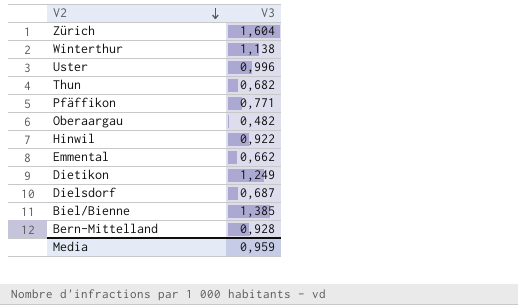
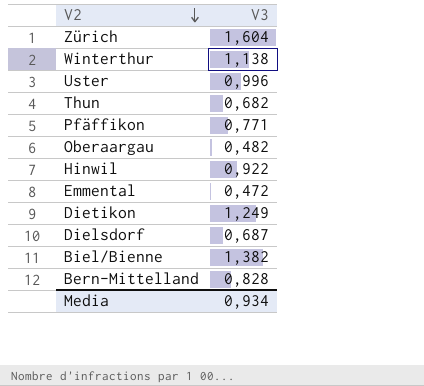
Emmental | V3: 0,662 -> 0,472
Biel/Bienne | V3: 1,385 -> 1,382
Bern-Mittelland | V3: 0,928 -> 0,828
Media | V3: 0,959 -> 0,934

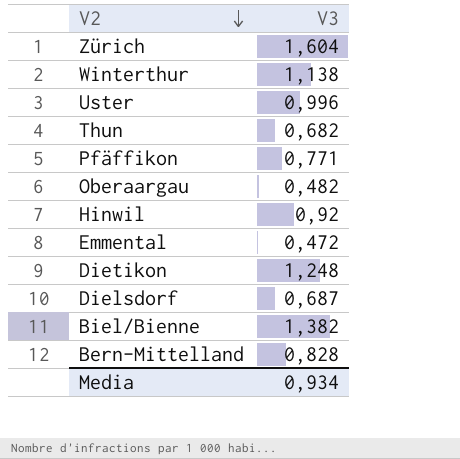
Hinwil | V3: 0,922 -> 0,92
Dietikon | V3: 1,249 -> 1,248

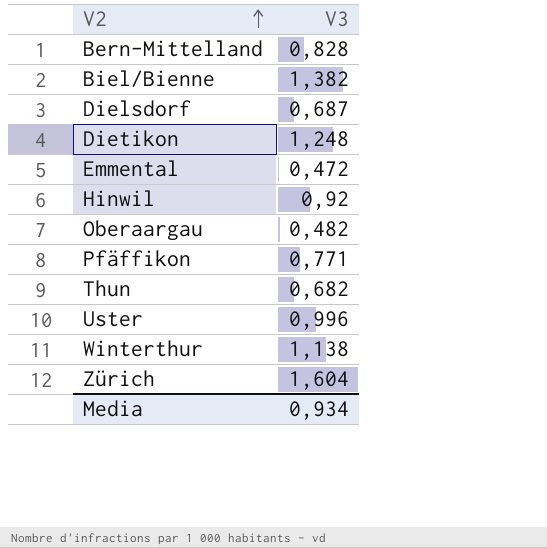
row order: V2 descending -> V2 ascending

